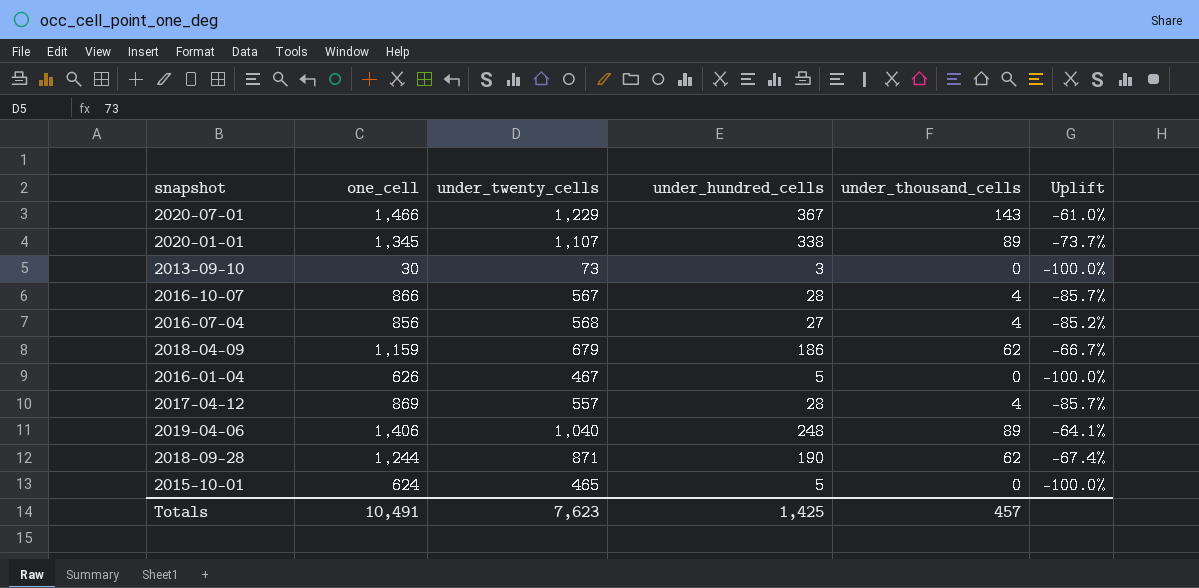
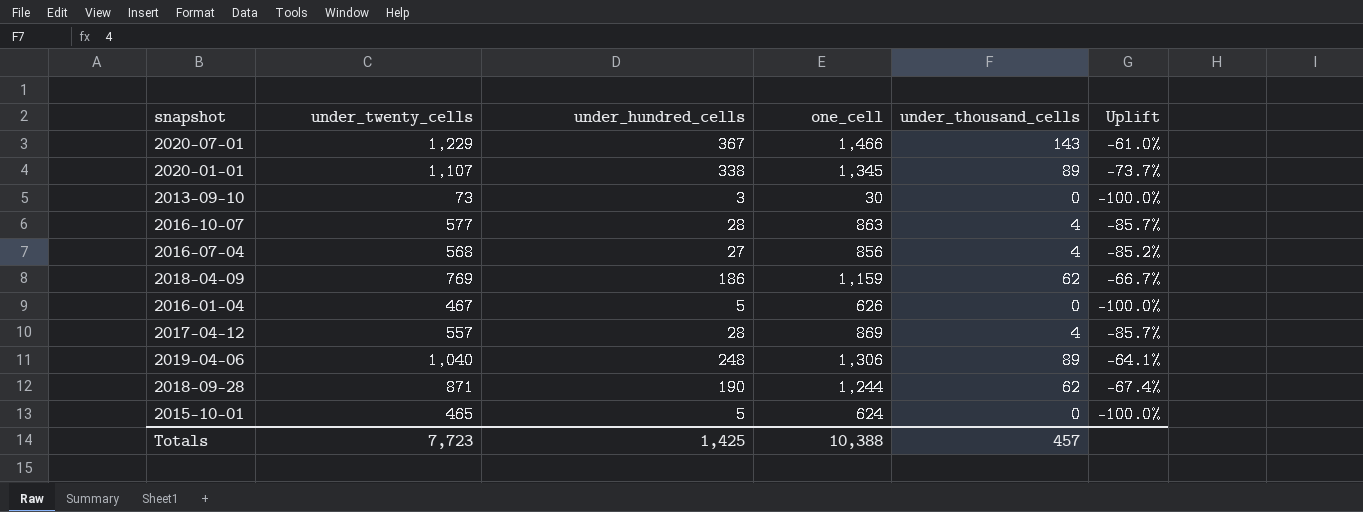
column one_cell | position: 2 -> 4
2016-10-07 | under_twenty_cells: 567 -> 577
2016-10-07 | one_cell: 866 -> 863
2018-04-09 | under_twenty_cells: 679 -> 769
2019-04-06 | one_cell: 1,406 -> 1,306
Totals | under_twenty_cells: 7,623 -> 7,723
Totals | one_cell: 10,491 -> 10,388

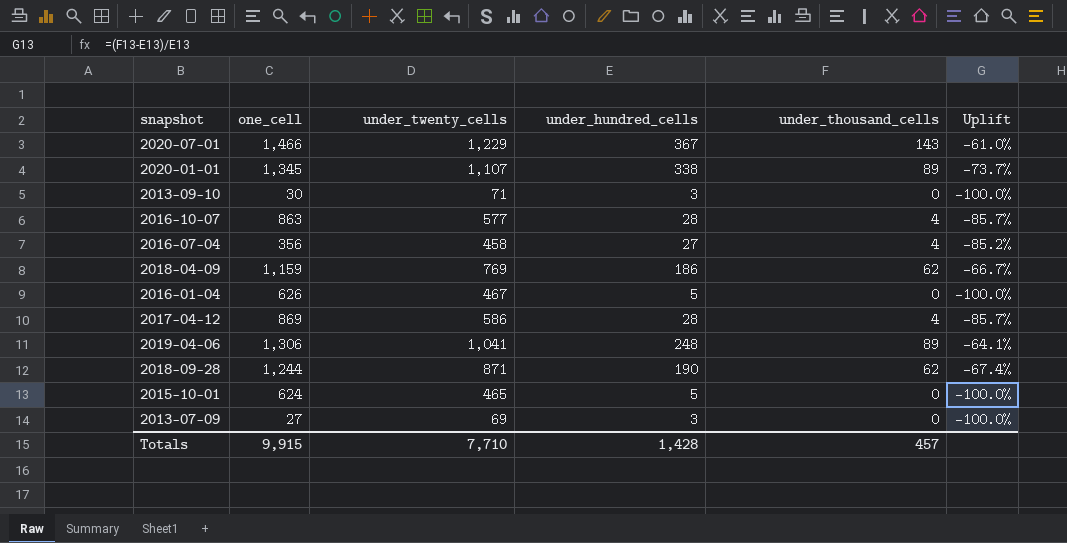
column one_cell | position: 4 -> 2
2013-09-10 | under_twenty_cells: 73 -> 71
2016-07-04 | one_cell: 856 -> 356
2016-07-04 | under_twenty_cells: 568 -> 458
2017-04-12 | under_twenty_cells: 557 -> 586
2019-04-06 | under_twenty_cells: 1,040 -> 1,041
row 2013-07-09: none -> 27 | 69 | 3 | 0 | -100.0%
Totals | one_cell: 10,388 -> 9,915
Totals | under_twenty_cells: 7,723 -> 7,710
Totals | under_hundred_cells: 1,425 -> 1,428

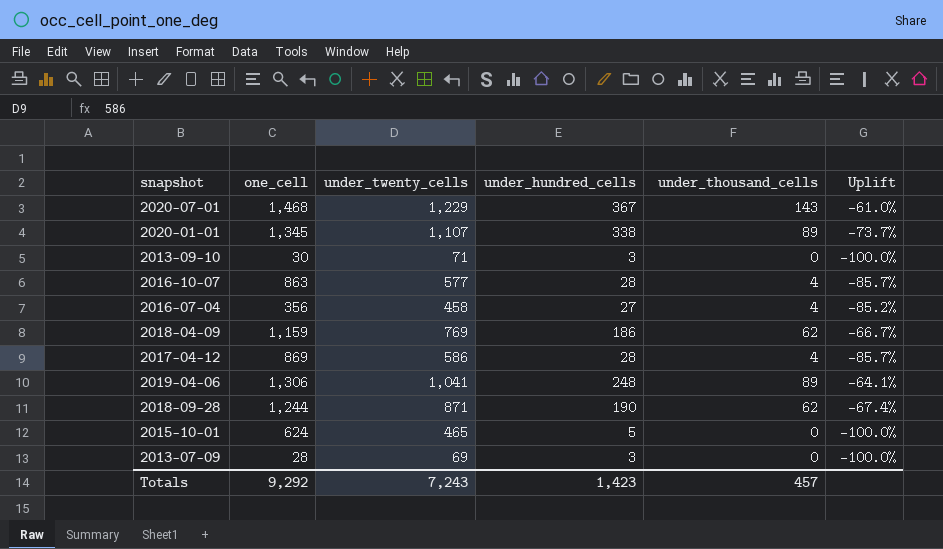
row 2016-01-04: 626 | 467 | 5 | 0 | -100.0% -> none
2020-07-01 | one_cell: 1,466 -> 1,468
2013-07-09 | one_cell: 27 -> 28
Totals | one_cell: 9,915 -> 9,292
Totals | under_twenty_cells: 7,710 -> 7,243
Totals | under_hundred_cells: 1,428 -> 1,423

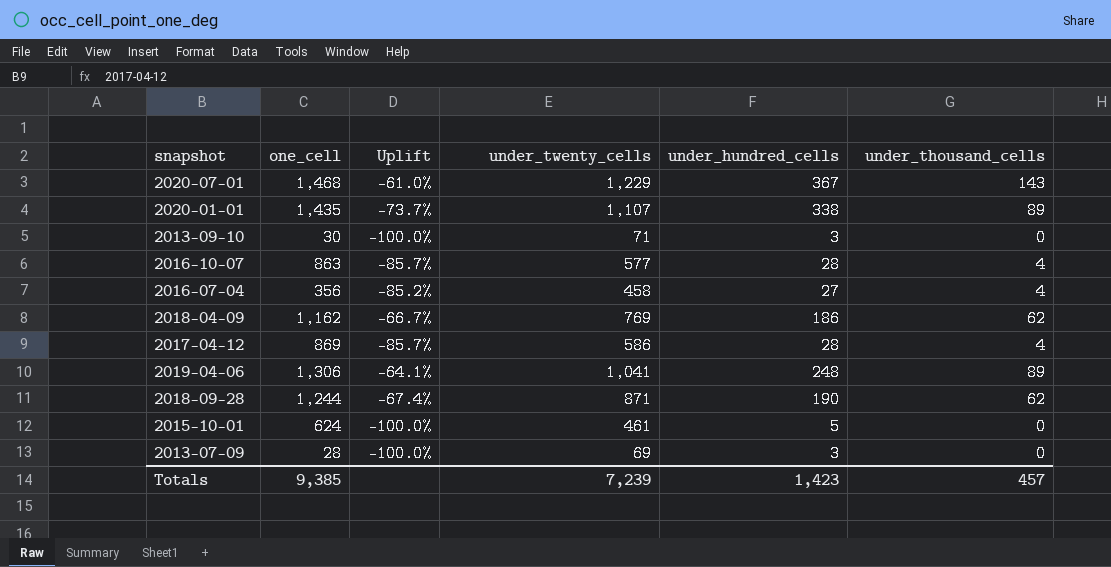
column Uplift | position: 6 -> 3
2020-01-01 | one_cell: 1,345 -> 1,435
2018-04-09 | one_cell: 1,159 -> 1,162
2015-10-01 | under_twenty_cells: 465 -> 461
Totals | one_cell: 9,292 -> 9,385
Totals | under_twenty_cells: 7,243 -> 7,239

